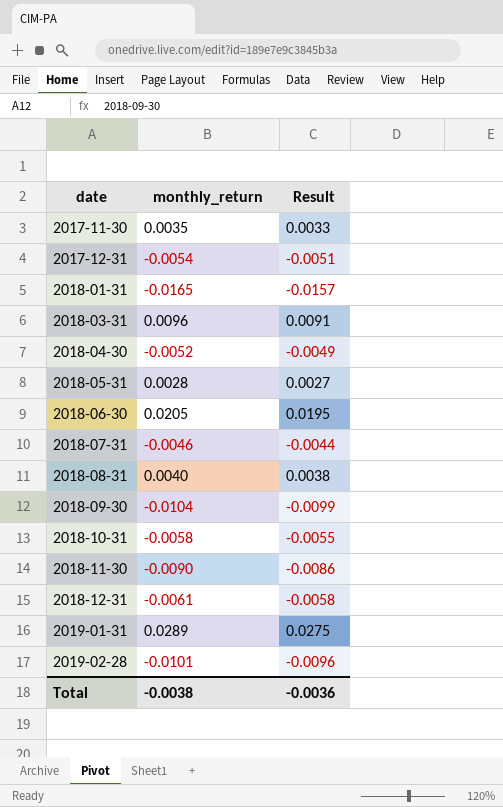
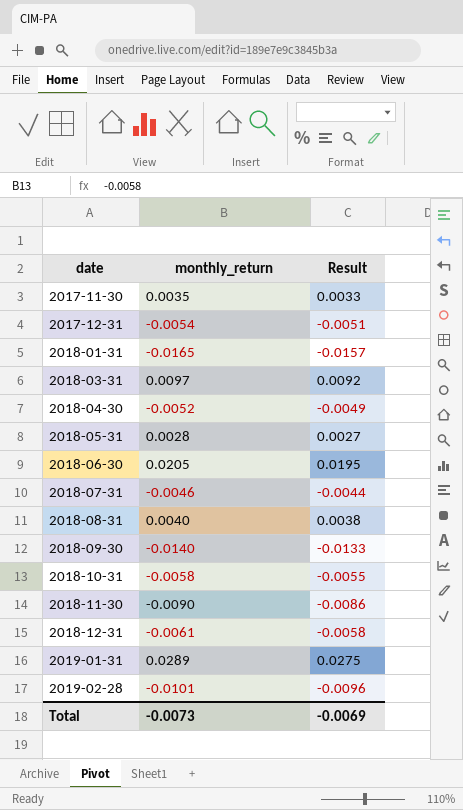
2018-03-31 | monthly_return: 0.0096 -> 0.0097
2018-03-31 | Result: 0.0091 -> 0.0092
2018-09-30 | monthly_return: -0.0104 -> -0.0140
2018-09-30 | Result: -0.0099 -> -0.0133
Total | monthly_return: -0.0038 -> -0.0073
Total | Result: -0.0036 -> -0.0069

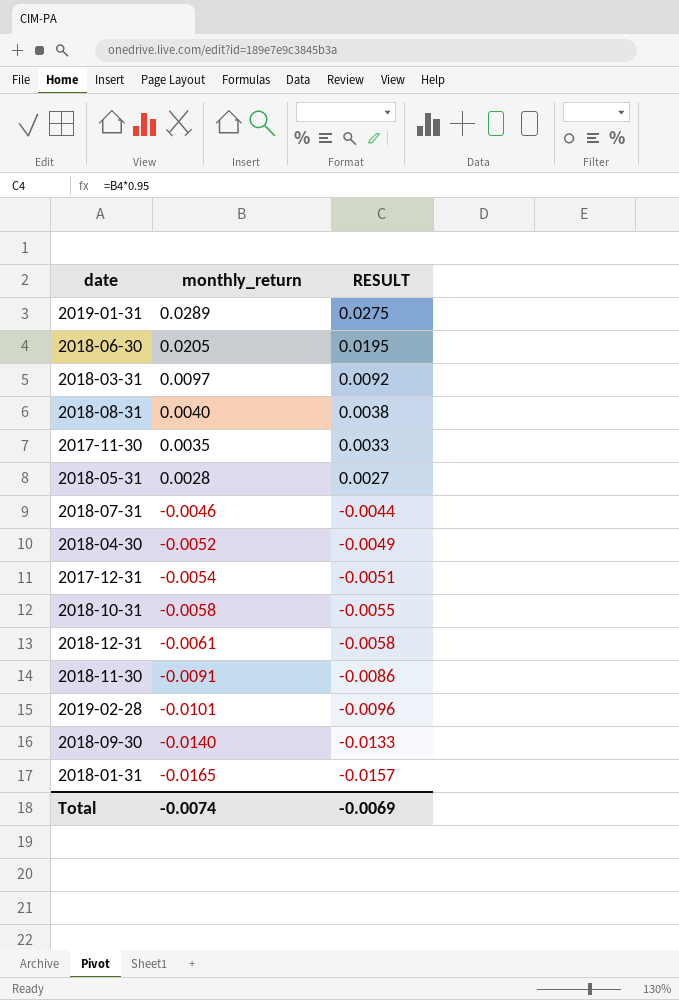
row order: date ascending -> monthly_return descending
column name: Result -> RESULT
2018-11-30 | monthly_return: -0.0090 -> -0.0091
Total | monthly_return: -0.0073 -> -0.0074

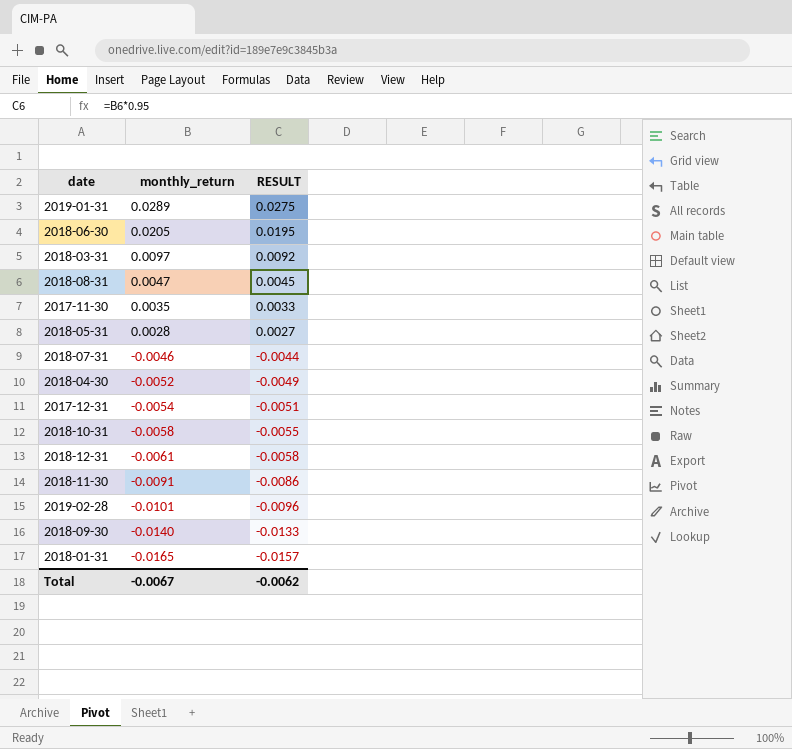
2018-08-31 | monthly_return: 0.0040 -> 0.0047
2018-08-31 | RESULT: 0.0038 -> 0.0045
Total | monthly_return: -0.0074 -> -0.0067
Total | RESULT: -0.0069 -> -0.0062

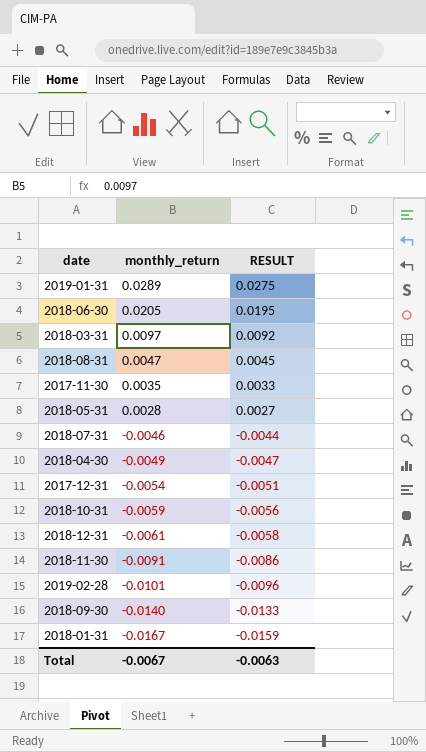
2018-04-30 | monthly_return: -0.0052 -> -0.0049
2018-04-30 | RESULT: -0.0049 -> -0.0047
2018-10-31 | monthly_return: -0.0058 -> -0.0059
2018-10-31 | RESULT: -0.0055 -> -0.0056
2018-01-31 | monthly_return: -0.0165 -> -0.0167
2018-01-31 | RESULT: -0.0157 -> -0.0159
Total | RESULT: -0.0062 -> -0.0063

